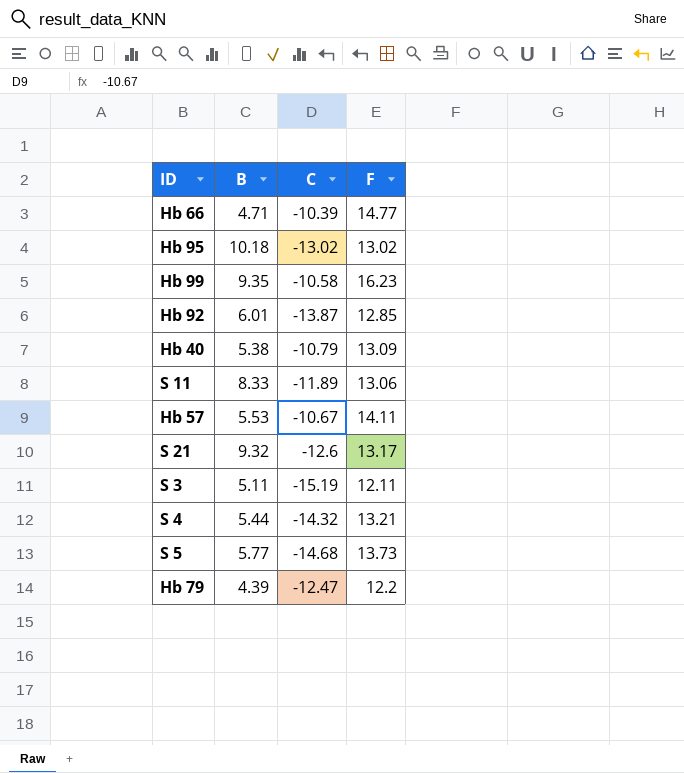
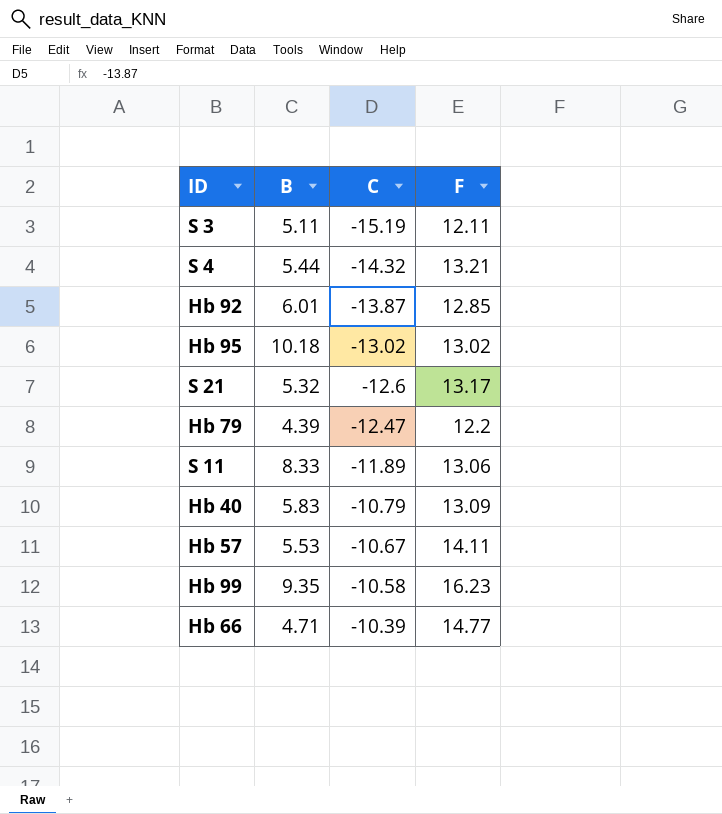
row order: none -> C ascending
row S 5: 5.77 | -14.68 | 13.73 -> none
S 21 | B: 9.32 -> 5.32
Hb 40 | B: 5.38 -> 5.83

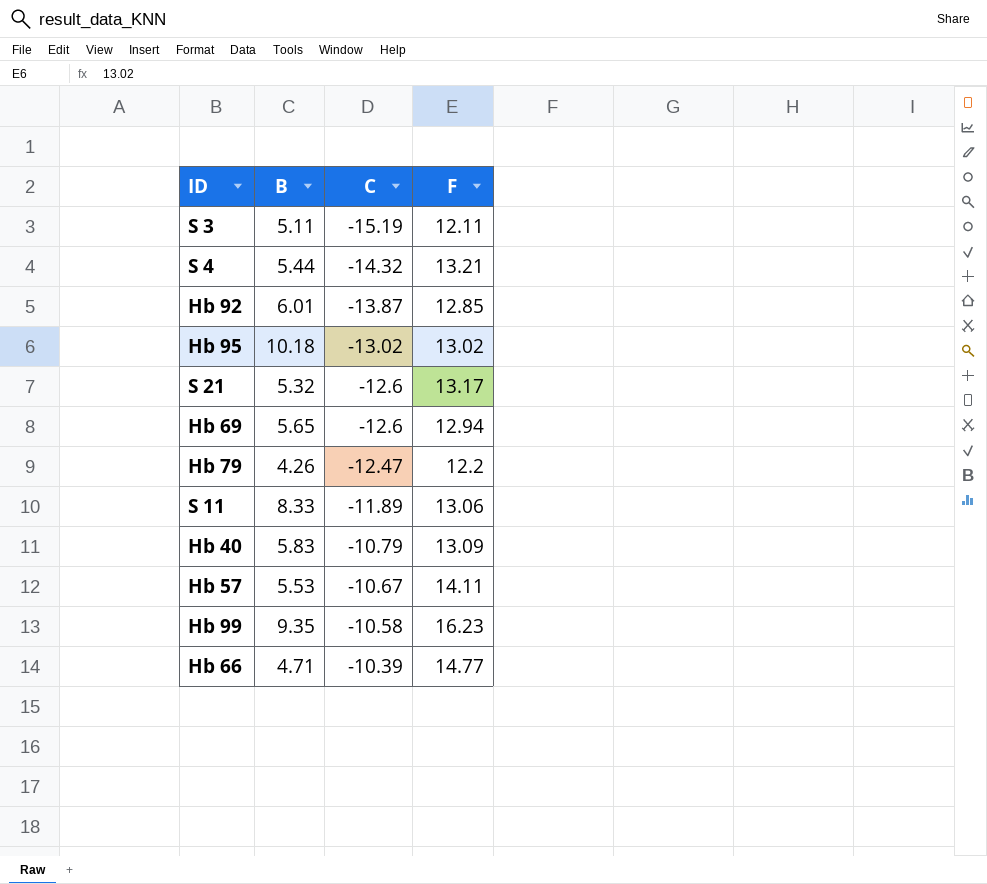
row Hb 69: none -> 5.65 | -12.6 | 12.94
Hb 79 | B: 4.39 -> 4.26

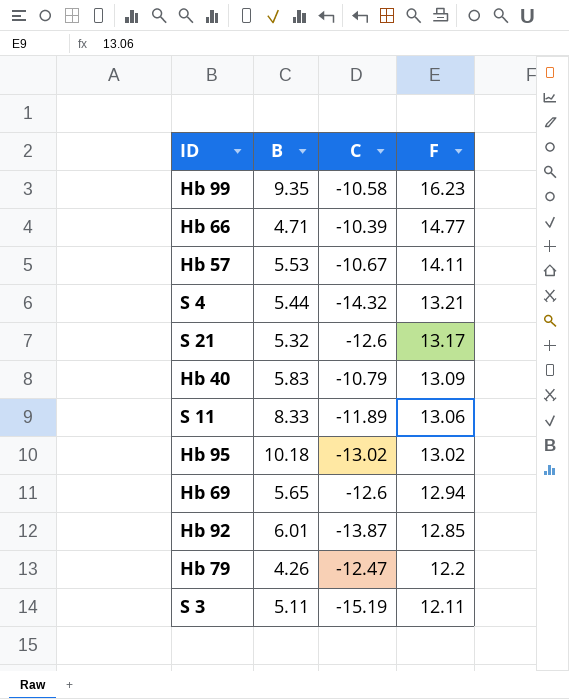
row order: C ascending -> F descending

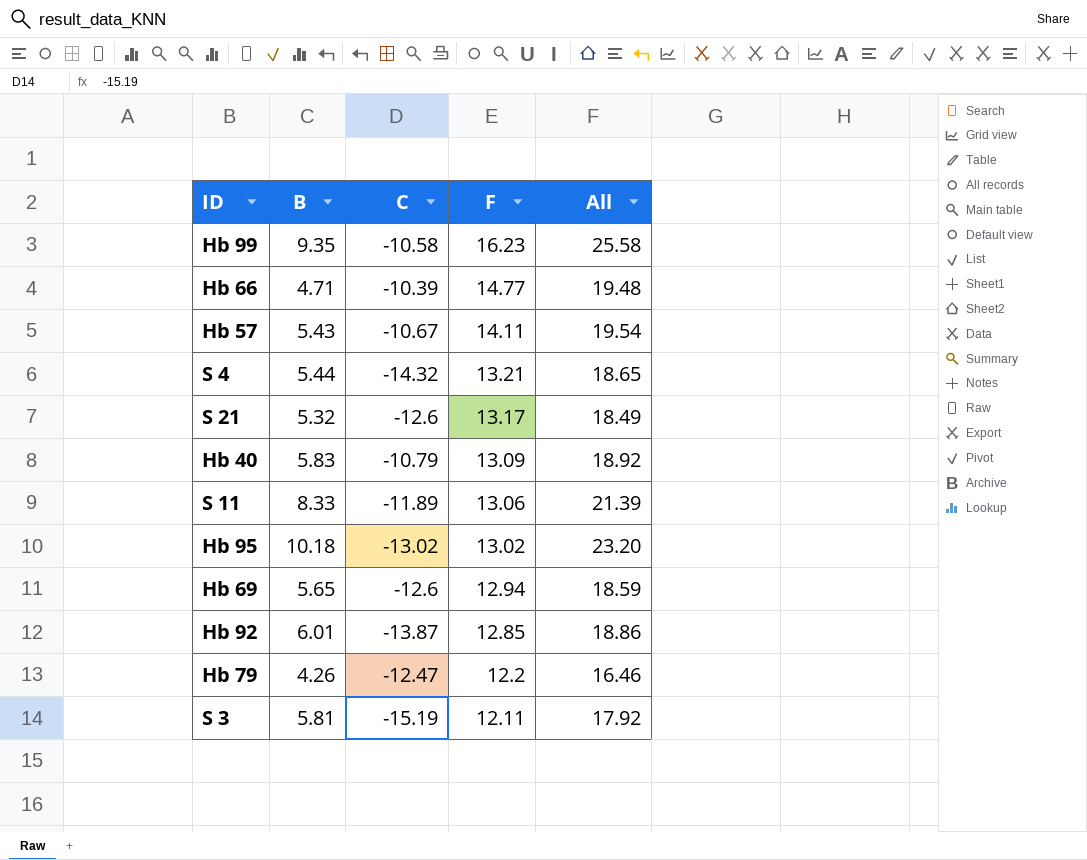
column All | formula: none -> [B] + [F]
Hb 57 | B: 5.53 -> 5.43
S 3 | B: 5.11 -> 5.81

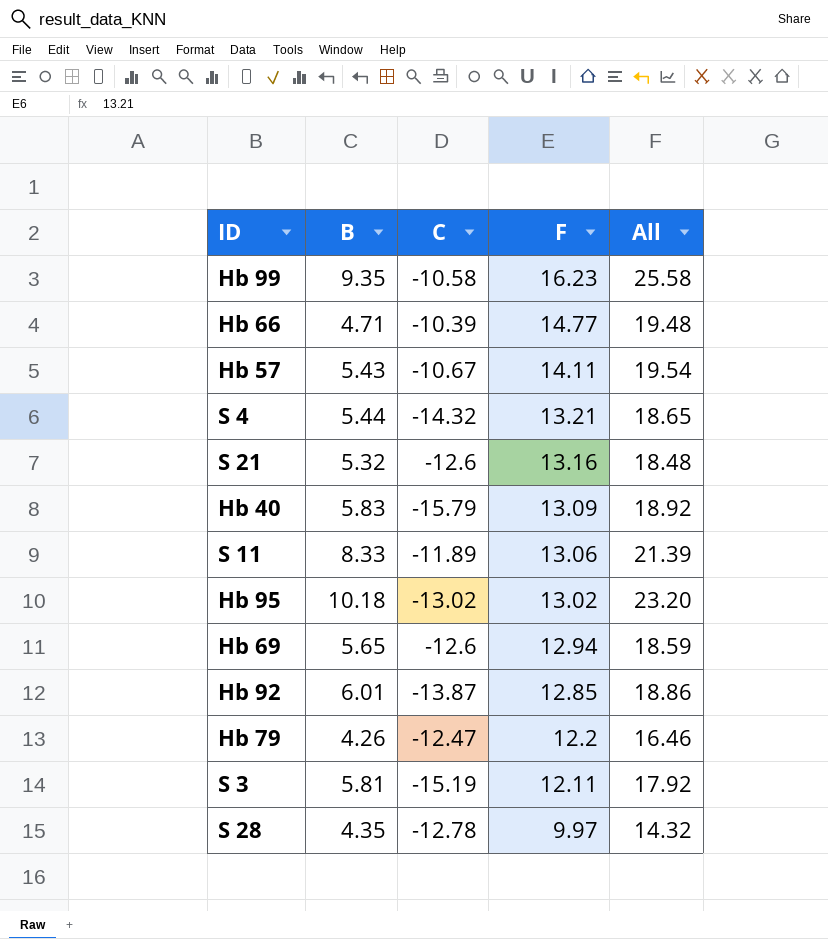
S 21 | F: 13.17 -> 13.16
S 21 | All: 18.49 -> 18.48
Hb 40 | C: -10.79 -> -15.79
row S 28: none -> 4.35 | -12.78 | 9.97 | 14.32

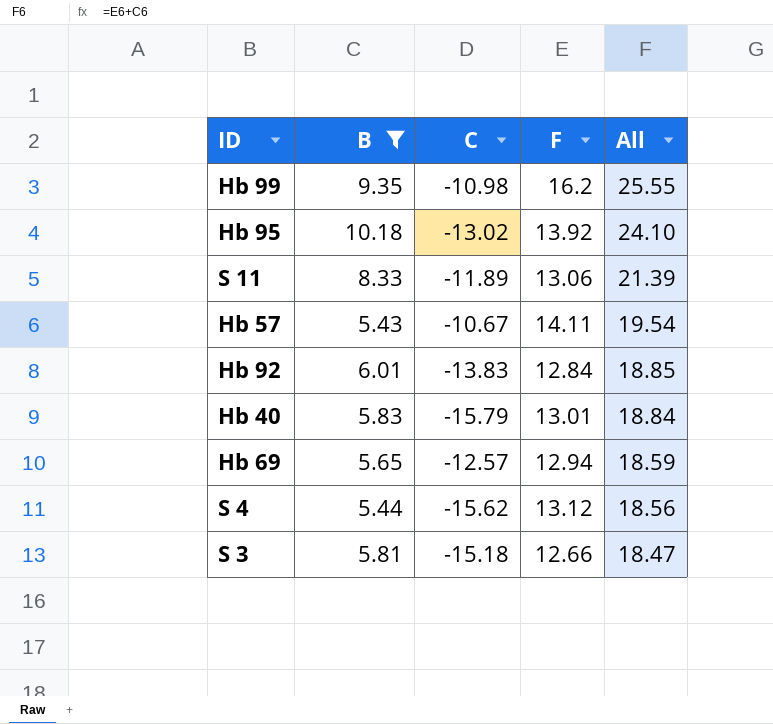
filter: none -> B >= 5.43
row order: F descending -> All descending
Hb 99 | C: -10.58 -> -10.98
Hb 99 | F: 16.23 -> 16.2
Hb 99 | All: 25.58 -> 25.55
Hb 95 | F: 13.02 -> 13.92
Hb 95 | All: 23.20 -> 24.10
Hb 92 | C: -13.87 -> -13.83
Hb 92 | F: 12.85 -> 12.84
Hb 92 | All: 18.86 -> 18.85
Hb 40 | F: 13.09 -> 13.01
Hb 40 | All: 18.92 -> 18.84
Hb 69 | C: -12.6 -> -12.57
S 4 | C: -14.32 -> -15.62
S 4 | F: 13.21 -> 13.12
S 4 | All: 18.65 -> 18.56
S 3 | C: -15.19 -> -15.18
S 3 | F: 12.11 -> 12.66
S 3 | All: 17.92 -> 18.47

